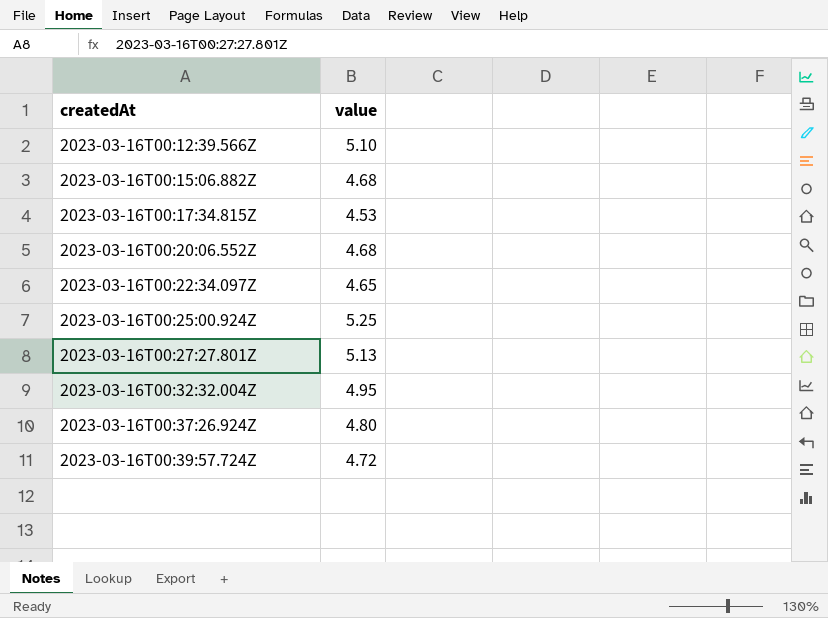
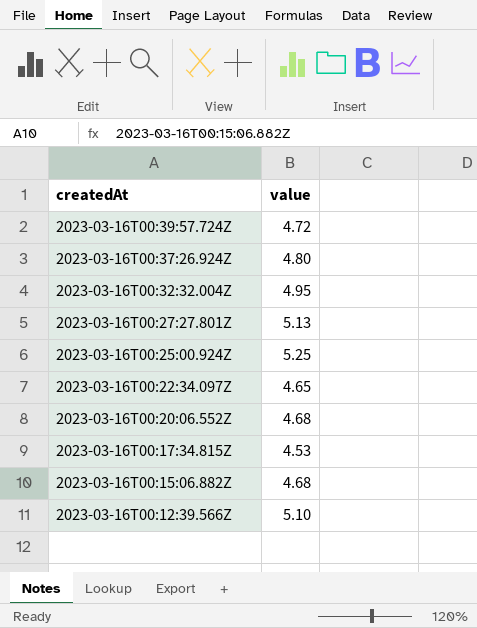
row order: createdAt ascending -> createdAt descending

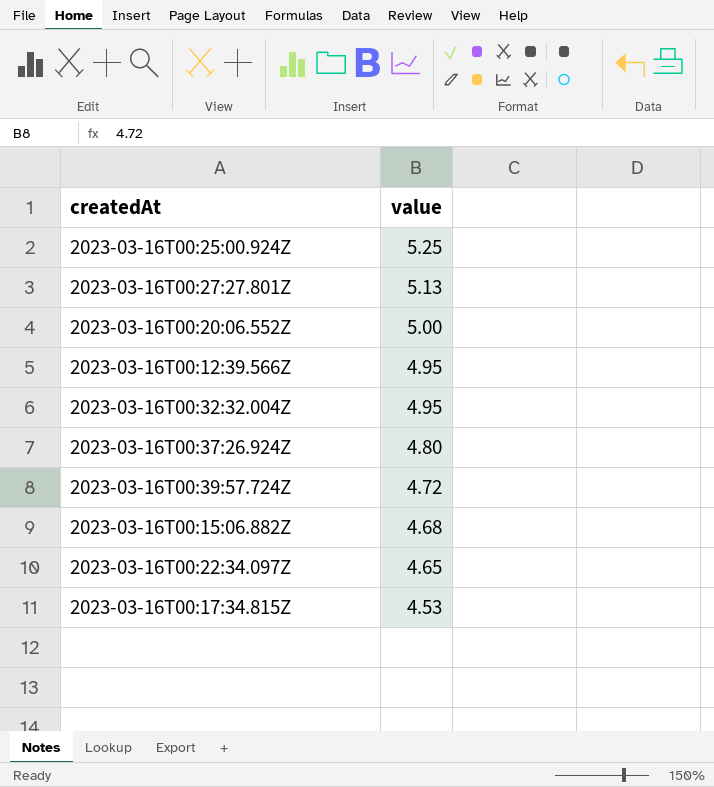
row order: createdAt descending -> value descending
2023-03-16T00:20:06.552Z | value: 4.68 -> 5.00
2023-03-16T00:12:39.566Z | value: 5.10 -> 4.95

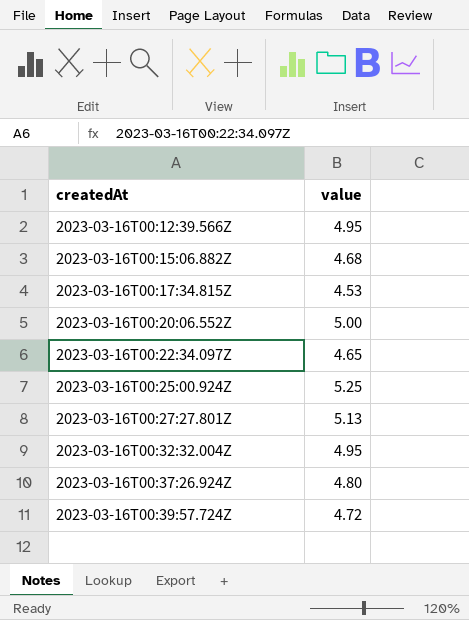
row order: value descending -> createdAt ascending

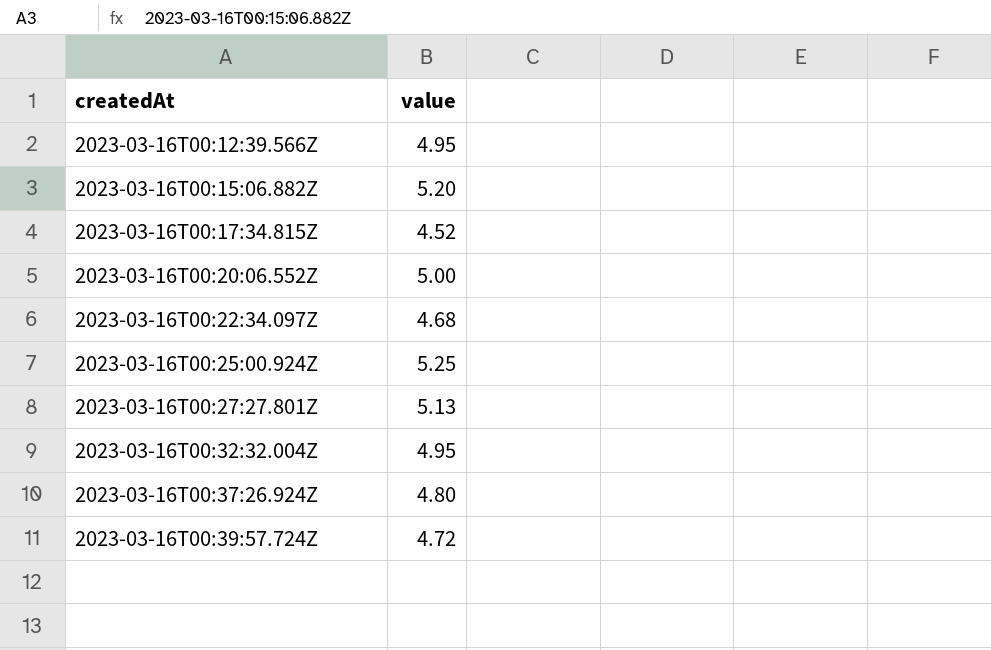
2023-03-16T00:15:06.882Z | value: 4.68 -> 5.20
2023-03-16T00:17:34.815Z | value: 4.53 -> 4.52
2023-03-16T00:22:34.097Z | value: 4.65 -> 4.68

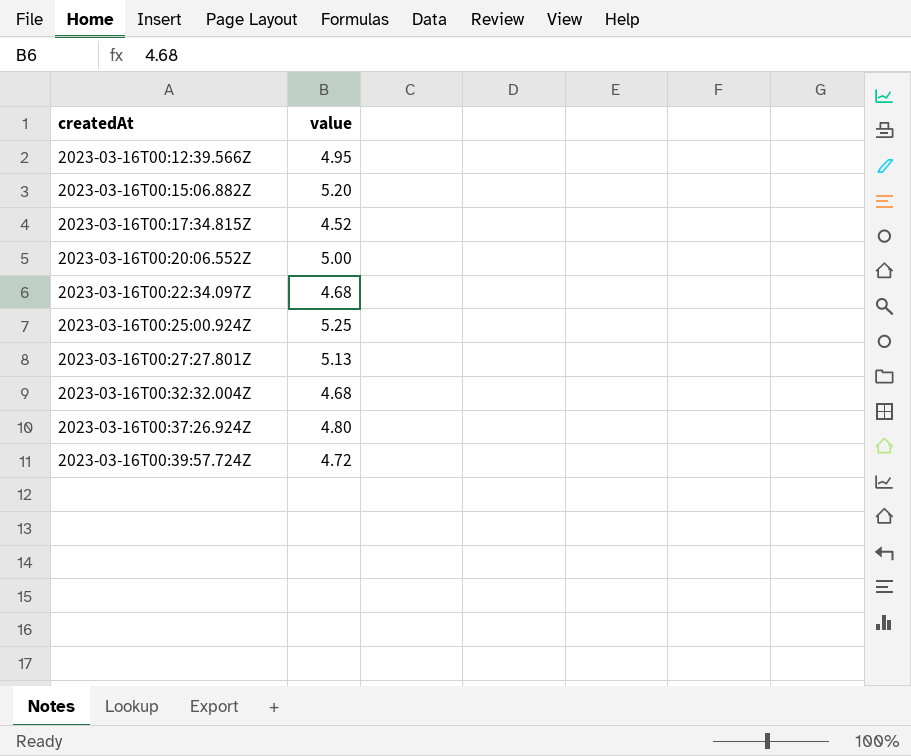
2023-03-16T00:32:32.004Z | value: 4.95 -> 4.68

